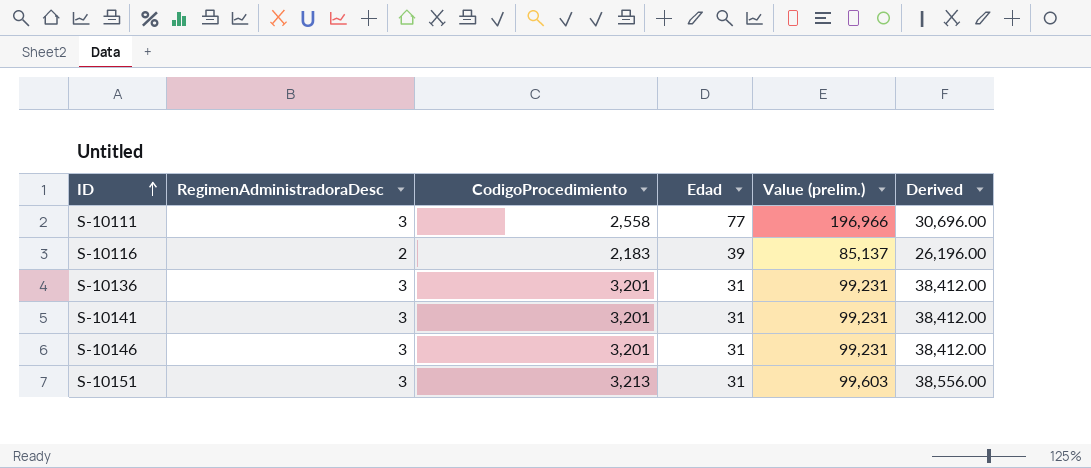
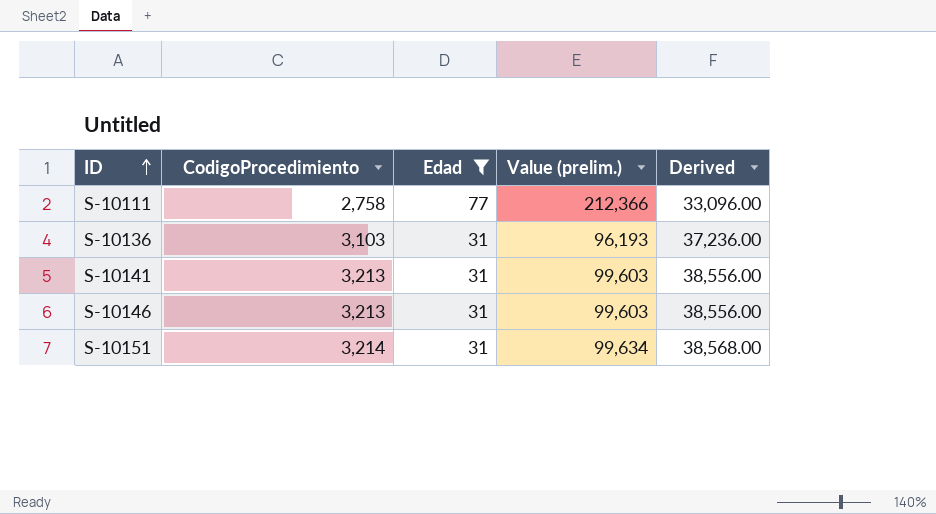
filter: none -> Edad != 39
column RegimenAdministradoraDesc | position: 2 -> none
S-10111 | CodigoProcedimiento: 2,558 -> 2,758
S-10111 | Value (prelim.): 196,966 -> 212,366
S-10111 | Derived: 30,696.00 -> 33,096.00
S-10136 | CodigoProcedimiento: 3,201 -> 3,103
S-10136 | Value (prelim.): 99,231 -> 96,193
S-10136 | Derived: 38,412.00 -> 37,236.00
S-10141 | CodigoProcedimiento: 3,201 -> 3,213
S-10141 | Value (prelim.): 99,231 -> 99,603
S-10141 | Derived: 38,412.00 -> 38,556.00
S-10146 | CodigoProcedimiento: 3,201 -> 3,213
S-10146 | Value (prelim.): 99,231 -> 99,603
S-10146 | Derived: 38,412.00 -> 38,556.00
S-10151 | CodigoProcedimiento: 3,213 -> 3,214
S-10151 | Value (prelim.): 99,603 -> 99,634
S-10151 | Derived: 38,556.00 -> 38,568.00

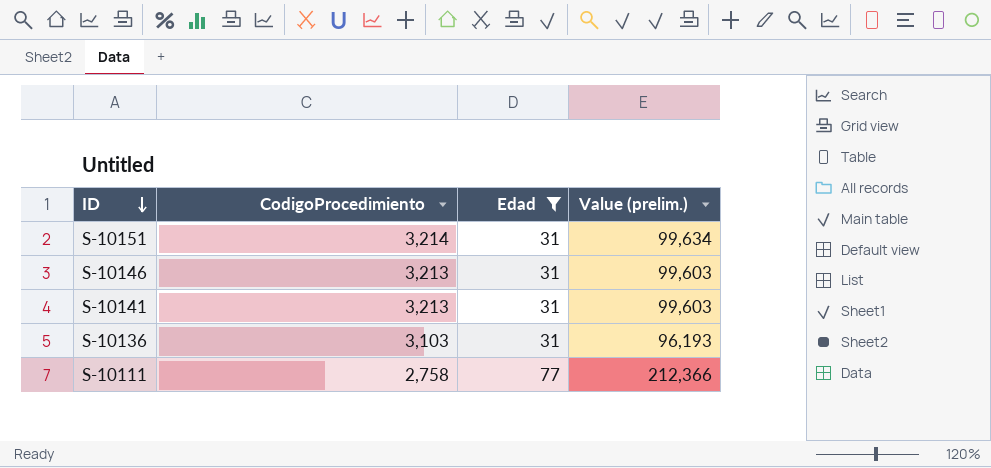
row order: ID ascending -> ID descending
column Derived | formula: [CodigoProcedimiento] * 12 -> none

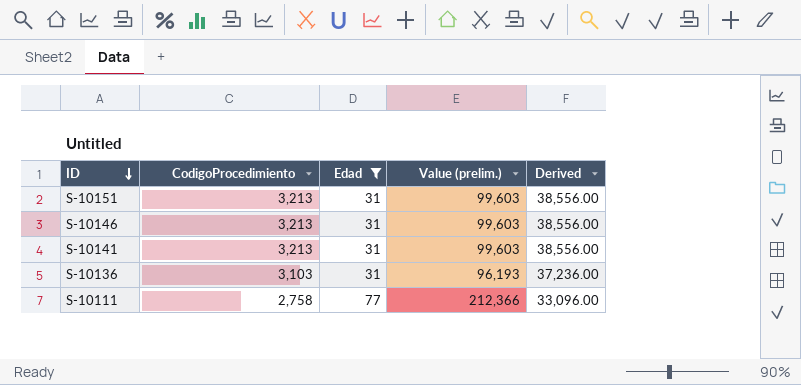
column Derived | formula: none -> [CodigoProcedimiento] * 12
S-10151 | CodigoProcedimiento: 3,214 -> 3,213
S-10151 | Value (prelim.): 99,634 -> 99,603

